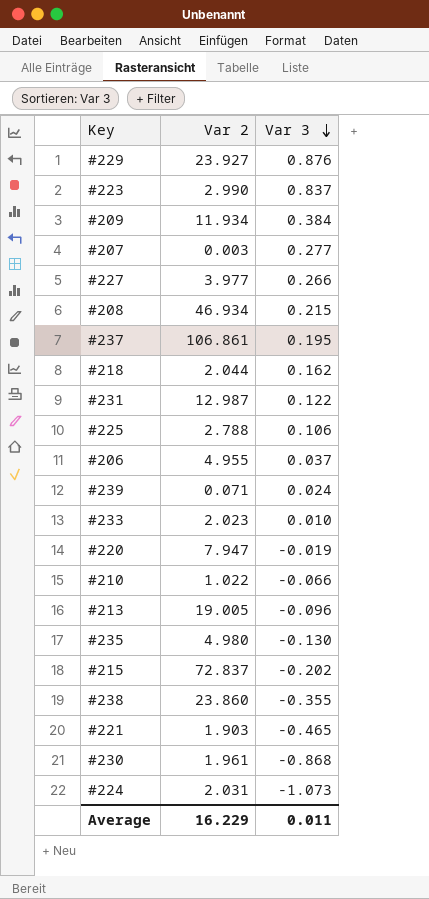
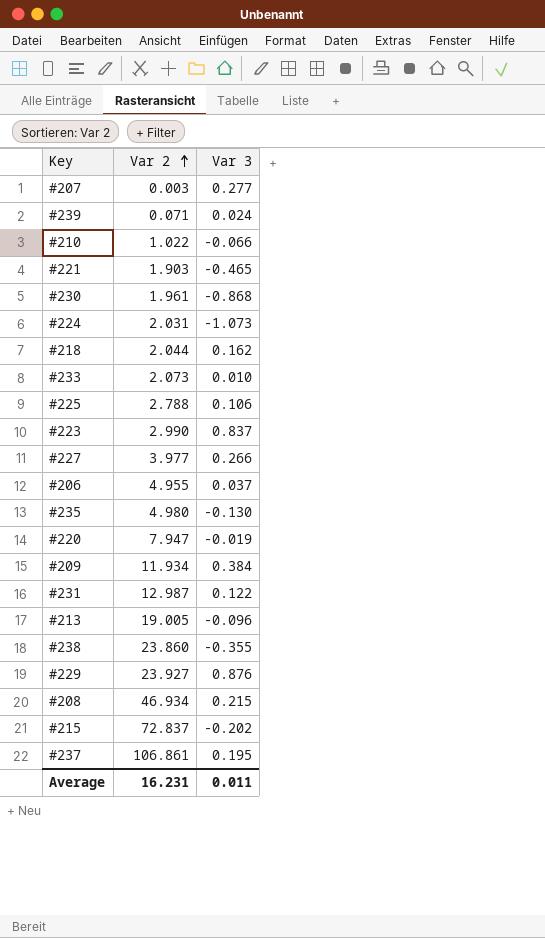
row order: Var 3 descending -> Var 2 ascending
#233 | Var 2: 2.023 -> 2.073
Average | Var 2: 16.229 -> 16.231

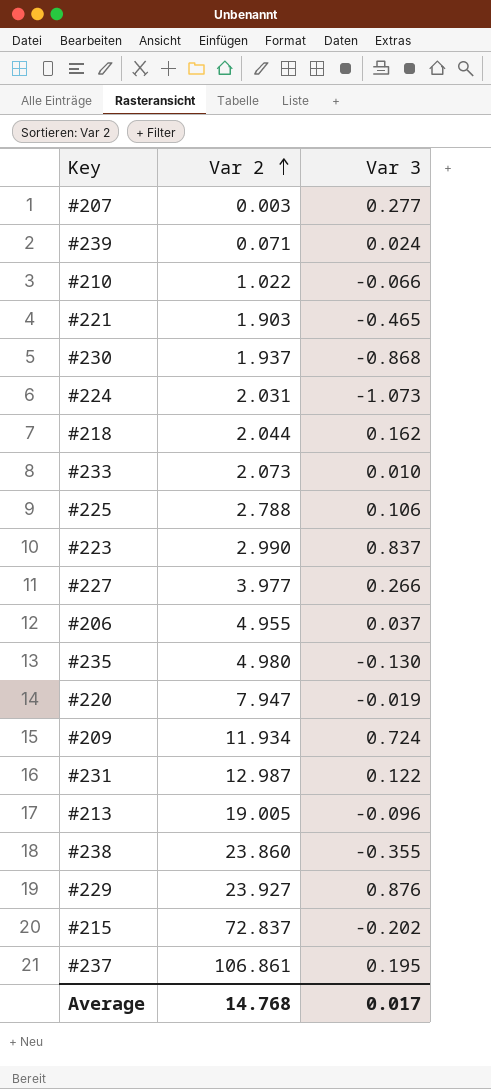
row #208: 46.934 | 0.215 -> none
#230 | Var 2: 1.961 -> 1.937
#209 | Var 3: 0.384 -> 0.724
Average | Var 2: 16.231 -> 14.768
Average | Var 3: 0.011 -> 0.017

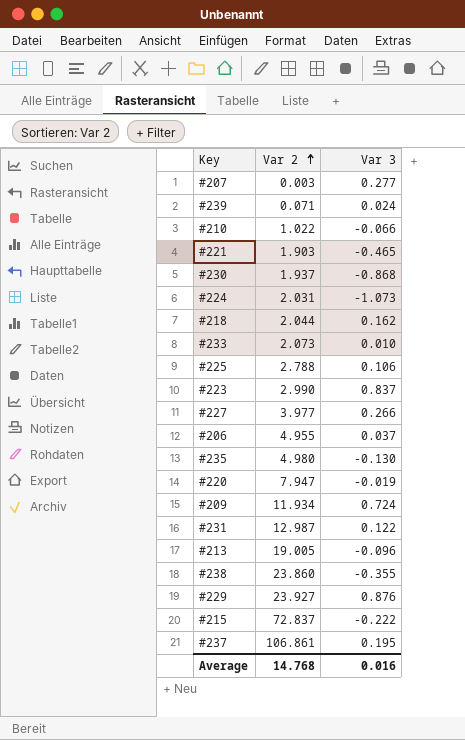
#215 | Var 3: -0.202 -> -0.222
Average | Var 3: 0.017 -> 0.016

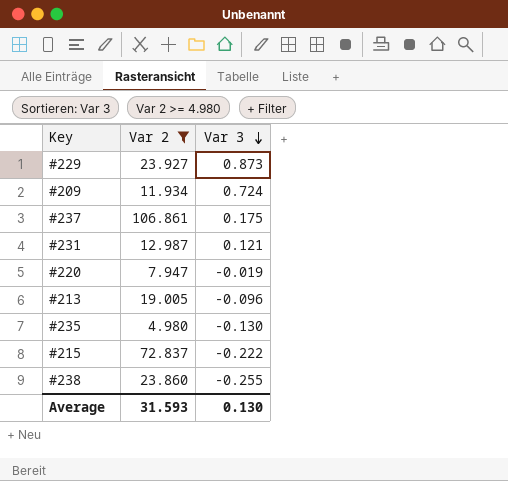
filter: none -> Var 2 >= 4.980
row order: Var 2 ascending -> Var 3 descending
#229 | Var 3: 0.876 -> 0.873
#237 | Var 3: 0.195 -> 0.175
#231 | Var 3: 0.122 -> 0.121
#238 | Var 3: -0.355 -> -0.255
Average | Var 2: 14.768 -> 31.593
Average | Var 3: 0.016 -> 0.130

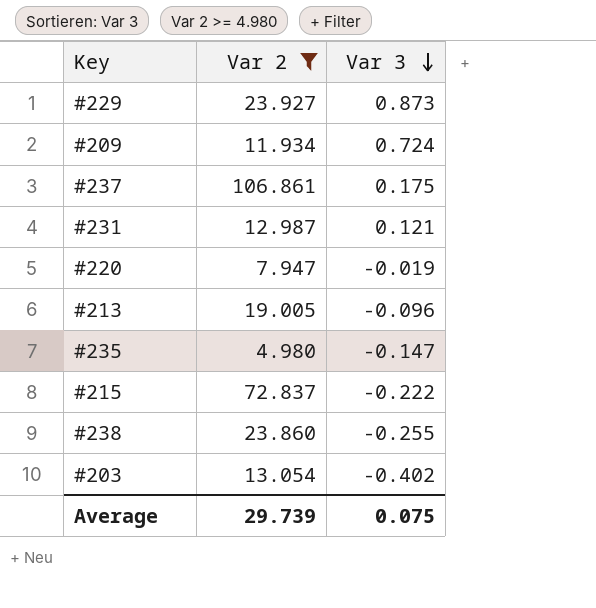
#235 | Var 3: -0.130 -> -0.147
row #203: none -> 13.054 | -0.402
Average | Var 2: 31.593 -> 29.739
Average | Var 3: 0.130 -> 0.075

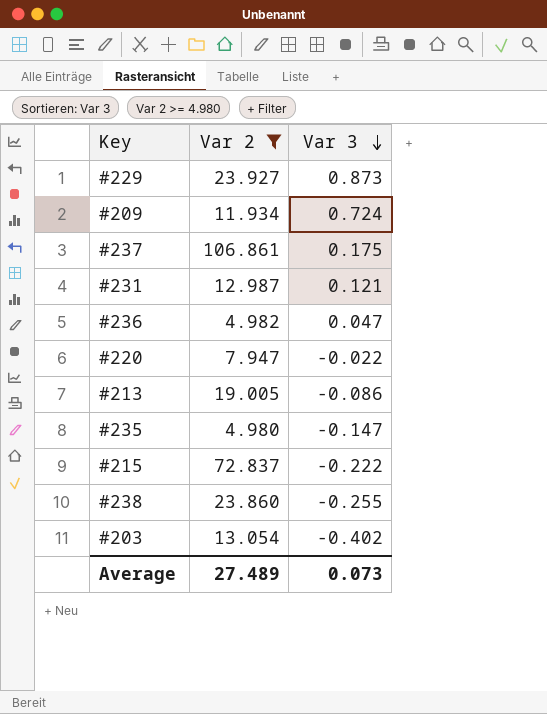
row #236: none -> 4.982 | 0.047
#220 | Var 3: -0.019 -> -0.022
#213 | Var 3: -0.096 -> -0.086
Average | Var 2: 29.739 -> 27.489
Average | Var 3: 0.075 -> 0.073

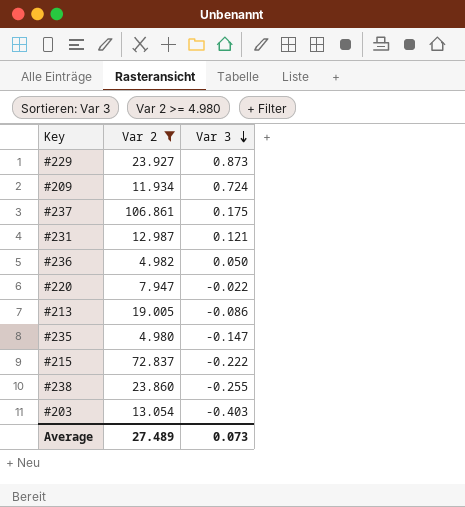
#236 | Var 3: 0.047 -> 0.050
#203 | Var 3: -0.402 -> -0.403

